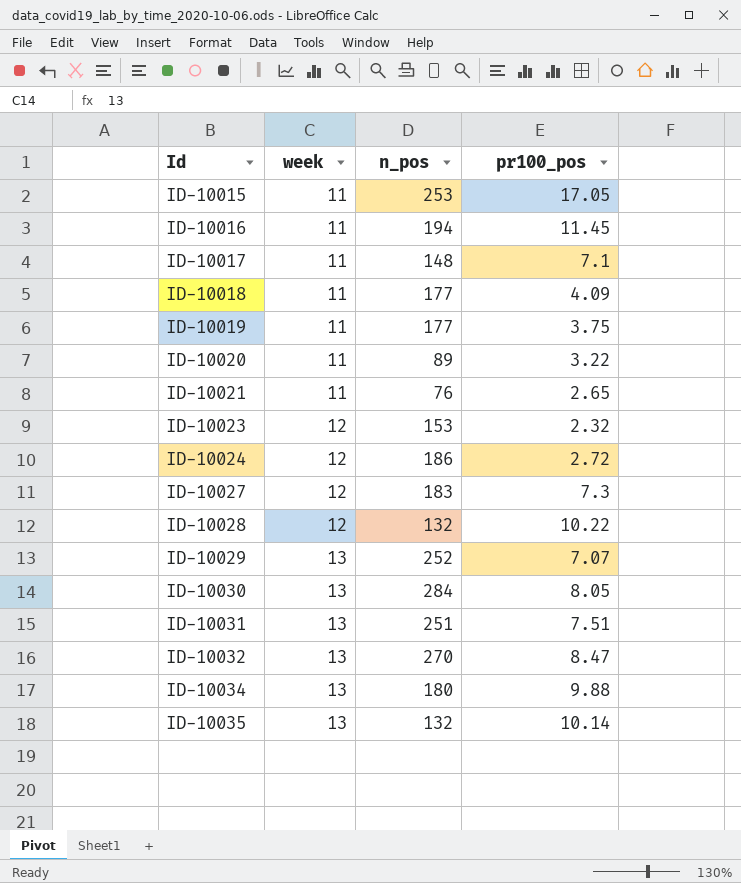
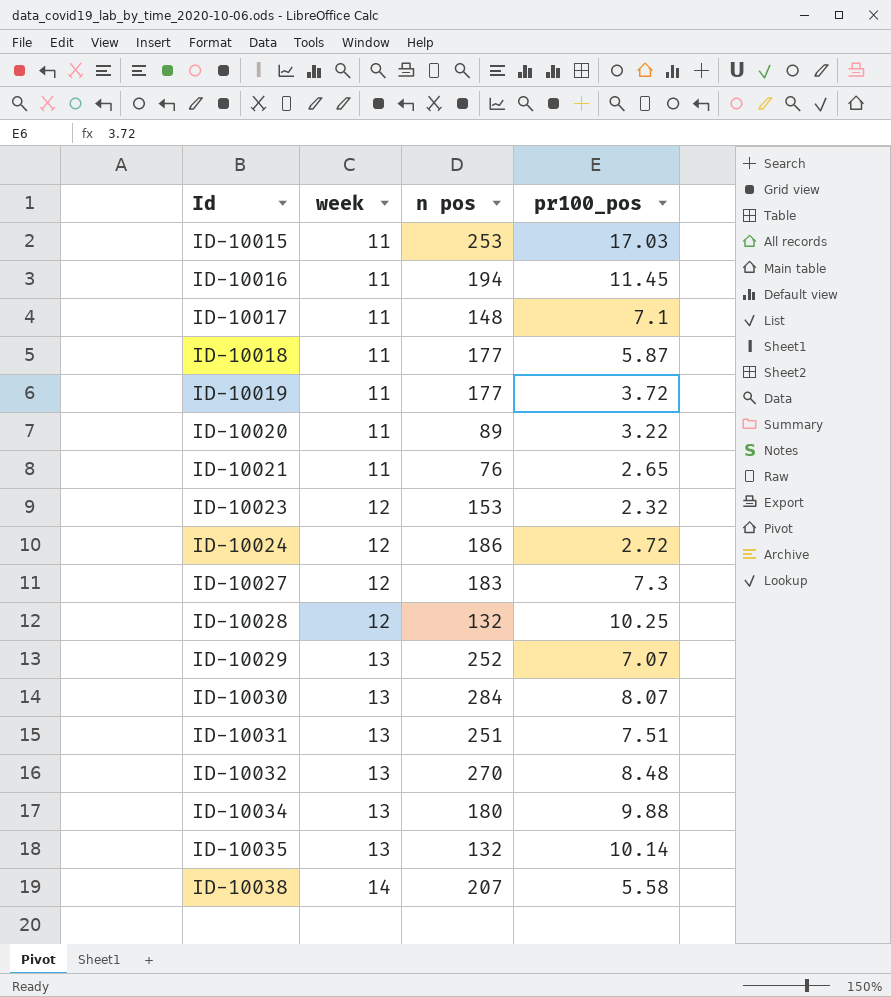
column name: n_pos -> n pos
ID-10015 | pr100_pos: 17.05 -> 17.03
ID-10018 | pr100_pos: 4.09 -> 5.87
ID-10019 | pr100_pos: 3.75 -> 3.72
ID-10028 | pr100_pos: 10.22 -> 10.25
ID-10030 | pr100_pos: 8.05 -> 8.07
ID-10032 | pr100_pos: 8.47 -> 8.48
row ID-10038: none -> 14 | 207 | 5.58

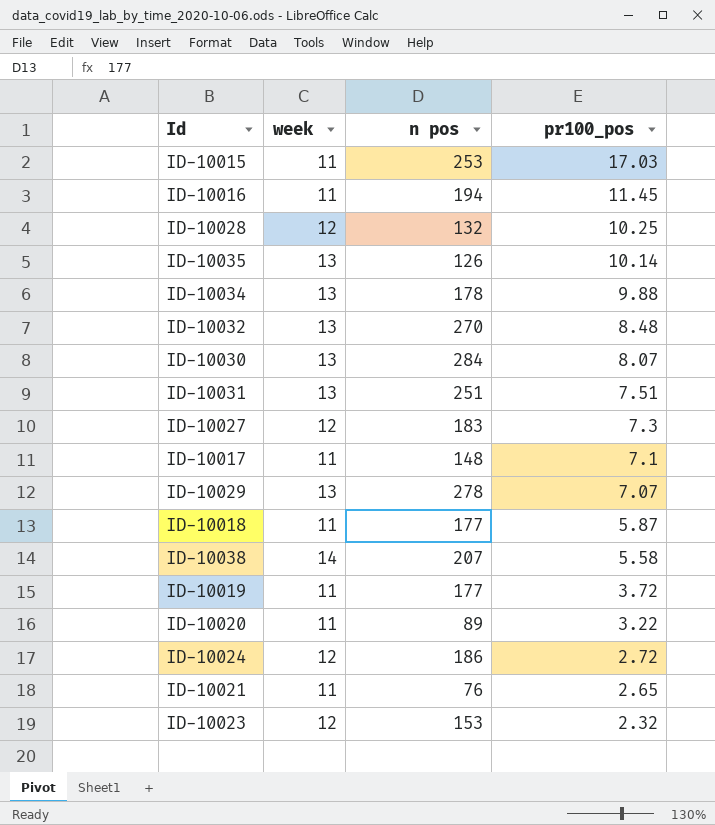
row order: Id ascending -> pr100_pos descending
ID-10035 | n pos: 132 -> 126
ID-10034 | n pos: 180 -> 178
ID-10029 | n pos: 252 -> 278

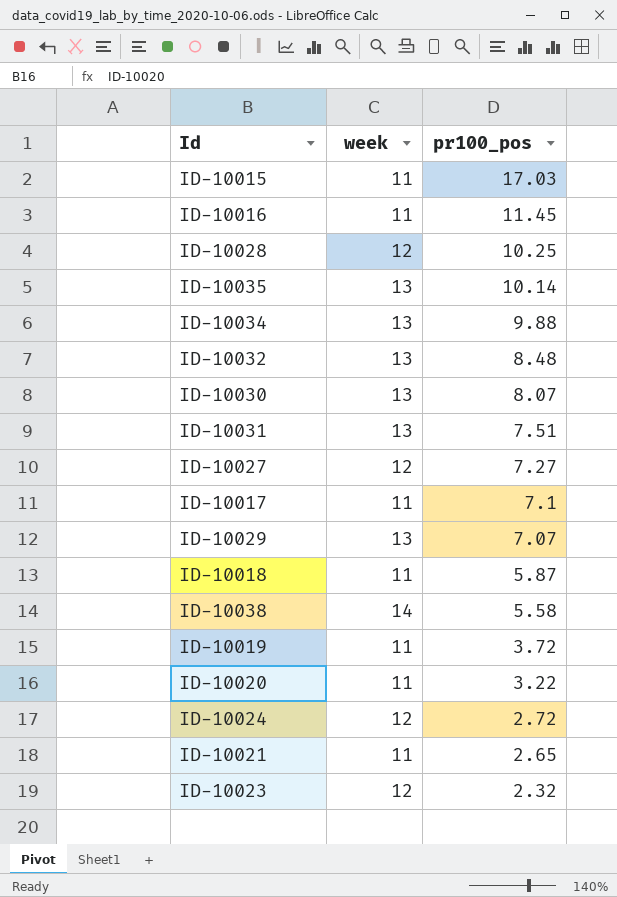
column n pos | position: 3 -> none
ID-10027 | pr100_pos: 7.3 -> 7.27

